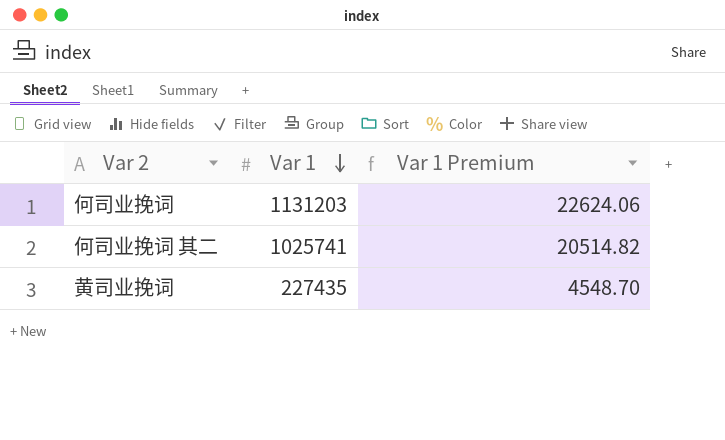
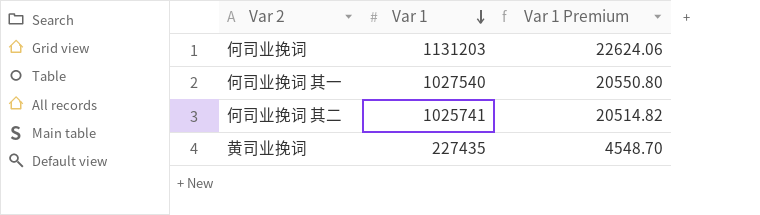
row 何司业挽词 其一: none -> 1027540 | 20550.80

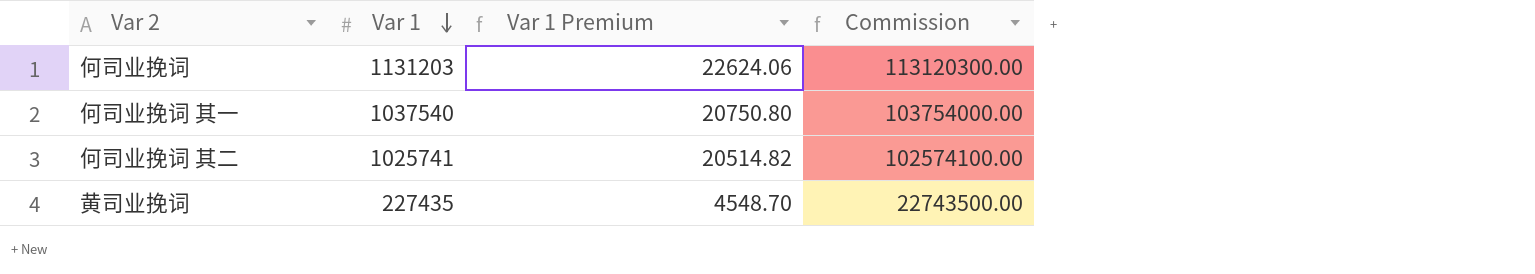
column Commission | formula: none -> [Var 1] * 100
何司业挽词 其一 | Var 1: 1027540 -> 1037540
何司业挽词 其一 | Var 1 Premium: 20550.80 -> 20750.80

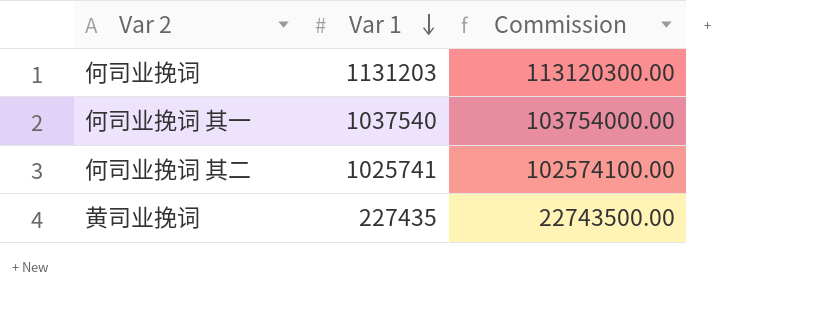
column Var 1 Premium | formula: [Var 1] * 0.02 -> none

